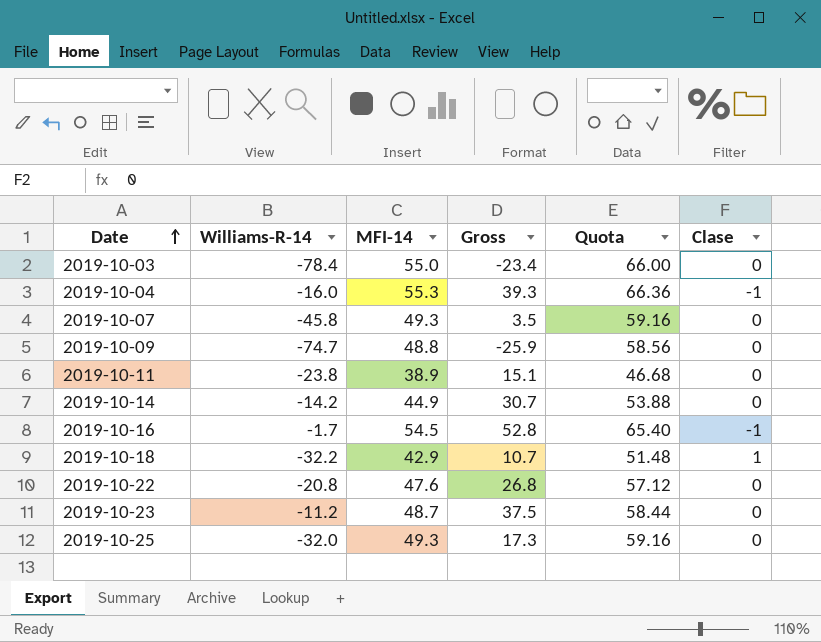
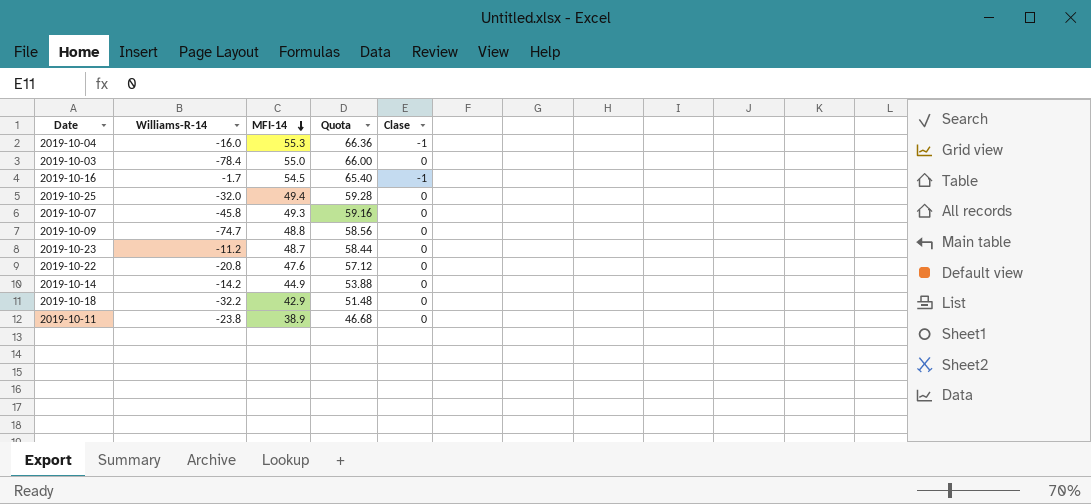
row order: Date ascending -> MFI-14 descending
column Gross | formula: [Williams-R-14] + [MFI-14] -> none
2019-10-25 | MFI-14: 49.3 -> 49.4
2019-10-25 | Quota: 59.16 -> 59.28
2019-10-18 | Clase: 1 -> 0

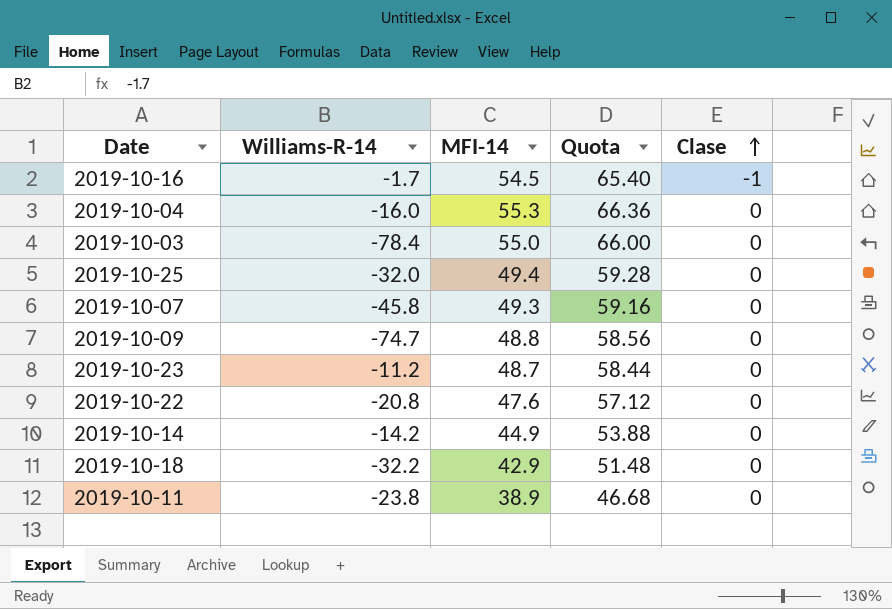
row order: MFI-14 descending -> Clase ascending
2019-10-04 | Clase: -1 -> 0

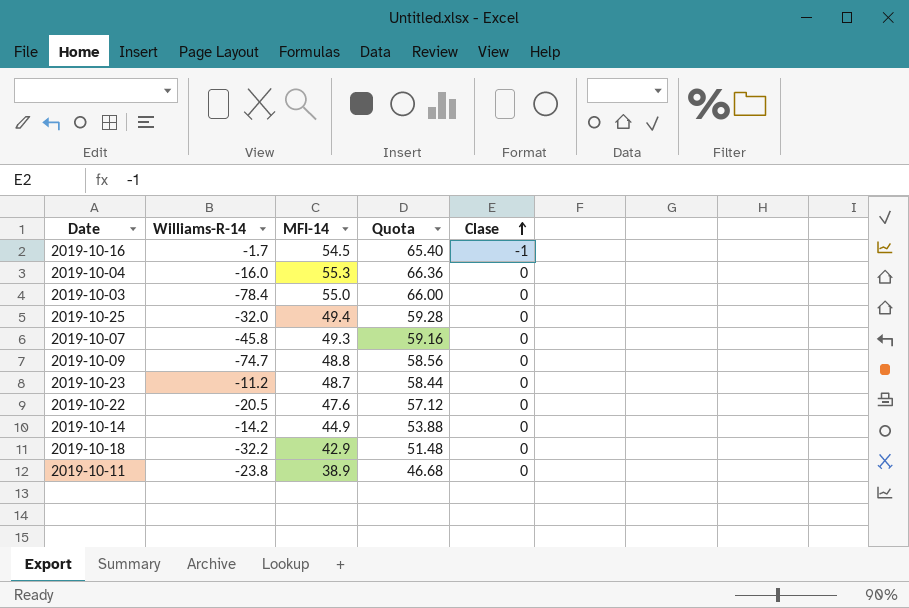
2019-10-22 | Williams-R-14: -20.8 -> -20.5

